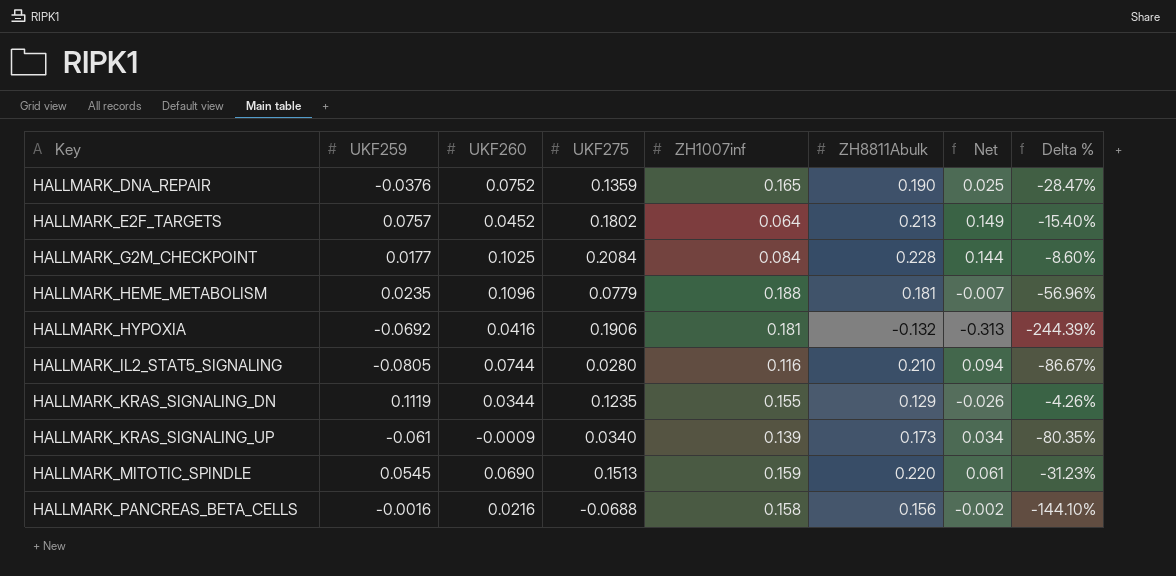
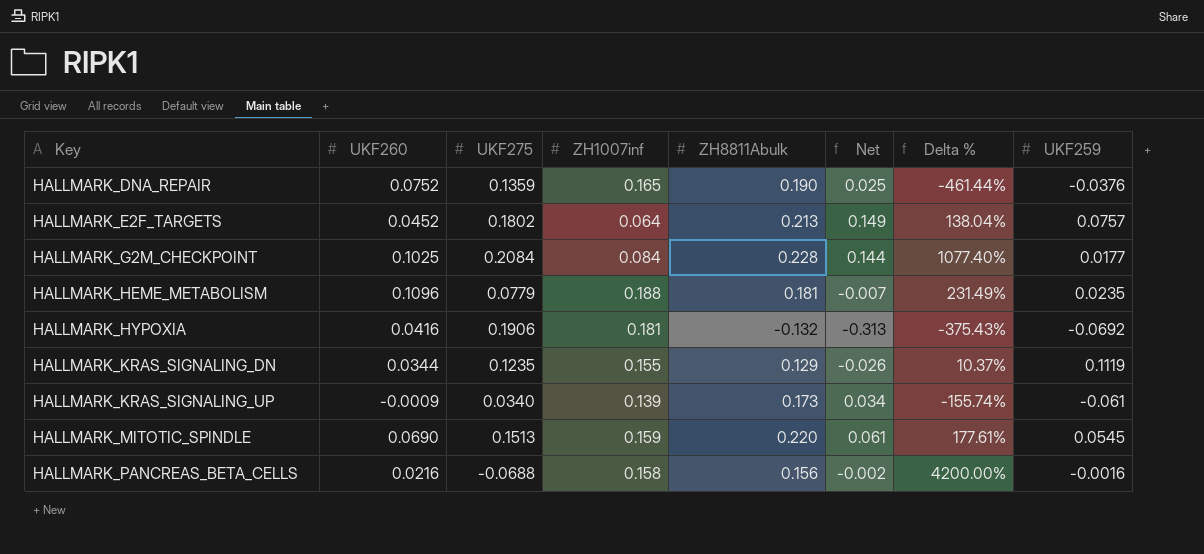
column Delta % | formula: ([UKF275] - [ZH8811Abulk]) / [ZH8811Abulk] -> ([UKF275] - [UKF259]) / [UKF259]
column UKF259 | position: 2 -> 8
row HALLMARK_IL2_STAT5_SIGNALING: -0.0805 | 0.0744 | 0.0280 | 0.116 | 0.210 | 0.094 | -86.67% -> none

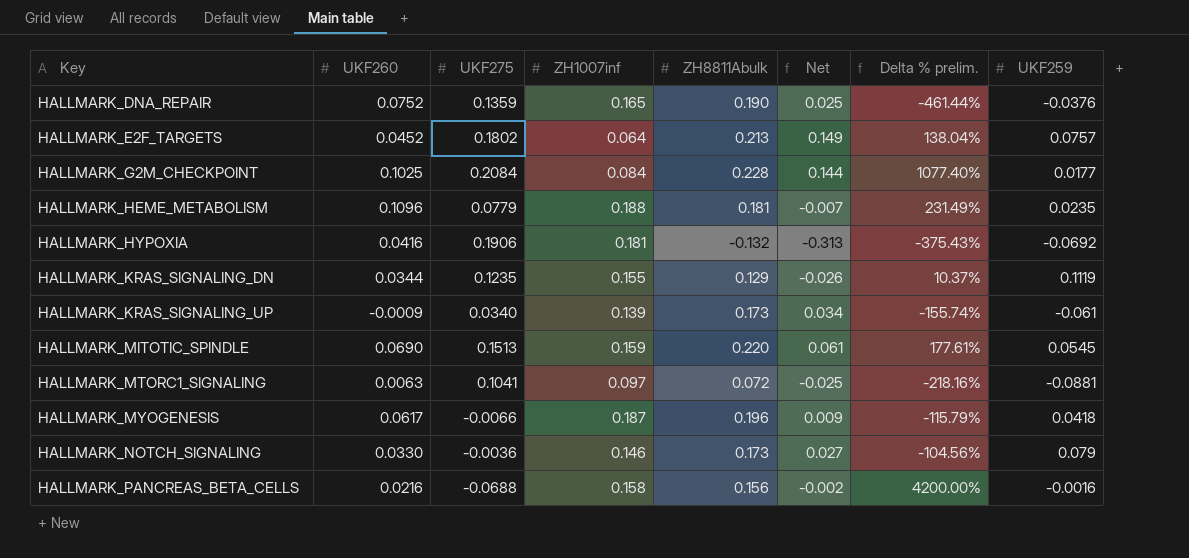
column name: Delta % -> Delta % prelim.
row HALLMARK_MTORC1_SIGNALING: none -> 0.0063 | 0.1041 | 0.097 | 0.072 | -0.025 | -218.16% | -0.0881
row HALLMARK_MYOGENESIS: none -> 0.0617 | -0.0066 | 0.187 | 0.196 | 0.009 | -115.79% | 0.0418
row HALLMARK_NOTCH_SIGNALING: none -> 0.0330 | -0.0036 | 0.146 | 0.173 | 0.027 | -104.56% | 0.079

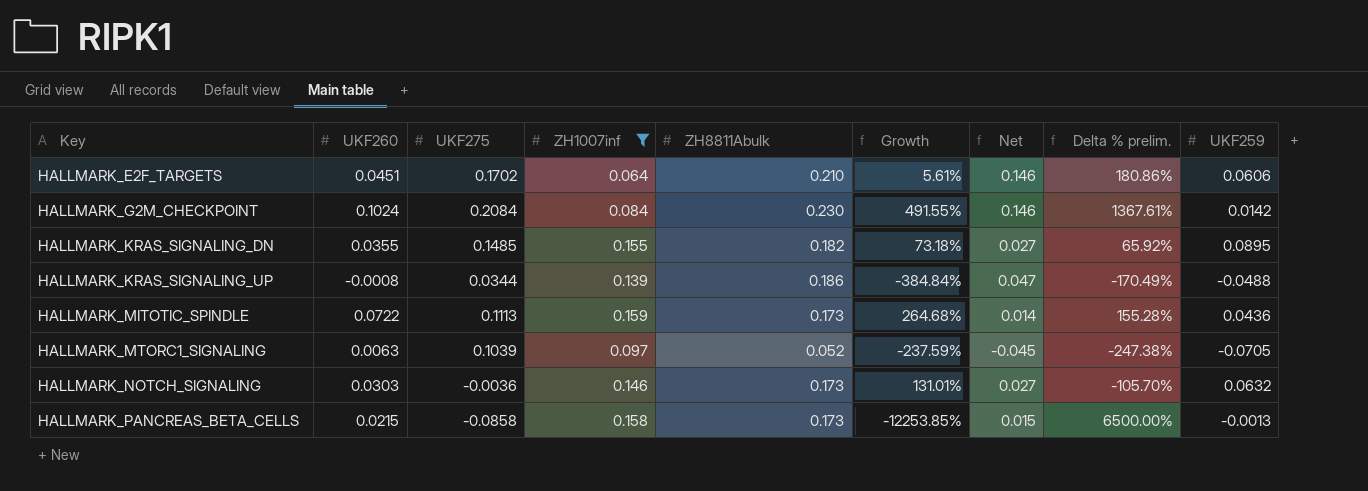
filter: none -> ZH1007inf <= 0.159
column Growth | formula: none -> ([ZH1007inf] - [UKF259]) / [UKF259]
HALLMARK_E2F_TARGETS | UKF260: 0.0452 -> 0.0451
HALLMARK_E2F_TARGETS | UKF275: 0.1802 -> 0.1702
HALLMARK_E2F_TARGETS | ZH8811Abulk: 0.213 -> 0.210
HALLMARK_E2F_TARGETS | Net: 0.149 -> 0.146
HALLMARK_E2F_TARGETS | Delta % prelim.: 138.04% -> 180.86%
HALLMARK_E2F_TARGETS | UKF259: 0.0757 -> 0.0606
HALLMARK_G2M_CHECKPOINT | UKF260: 0.1025 -> 0.1024
HALLMARK_G2M_CHECKPOINT | ZH8811Abulk: 0.228 -> 0.230
HALLMARK_G2M_CHECKPOINT | Net: 0.144 -> 0.146
HALLMARK_G2M_CHECKPOINT | Delta % prelim.: 1077.40% -> 1367.61%
HALLMARK_G2M_CHECKPOINT | UKF259: 0.0177 -> 0.0142
HALLMARK_KRAS_SIGNALING_DN | UKF260: 0.0344 -> 0.0355
HALLMARK_KRAS_SIGNALING_DN | UKF275: 0.1235 -> 0.1485
HALLMARK_KRAS_SIGNALING_DN | ZH8811Abulk: 0.129 -> 0.182
HALLMARK_KRAS_SIGNALING_DN | Net: -0.026 -> 0.027
HALLMARK_KRAS_SIGNALING_DN | Delta % prelim.: 10.37% -> 65.92%
HALLMARK_KRAS_SIGNALING_DN | UKF259: 0.1119 -> 0.0895
HALLMARK_KRAS_SIGNALING_UP | UKF260: -0.0009 -> -0.0008
HALLMARK_KRAS_SIGNALING_UP | UKF275: 0.0340 -> 0.0344
HALLMARK_KRAS_SIGNALING_UP | ZH8811Abulk: 0.173 -> 0.186
HALLMARK_KRAS_SIGNALING_UP | Net: 0.034 -> 0.047
HALLMARK_KRAS_SIGNALING_UP | Delta % prelim.: -155.74% -> -170.49%
HALLMARK_KRAS_SIGNALING_UP | UKF259: -0.061 -> -0.0488
HALLMARK_MITOTIC_SPINDLE | UKF260: 0.0690 -> 0.0722
HALLMARK_MITOTIC_SPINDLE | UKF275: 0.1513 -> 0.1113
HALLMARK_MITOTIC_SPINDLE | ZH8811Abulk: 0.220 -> 0.173
HALLMARK_MITOTIC_SPINDLE | Net: 0.061 -> 0.014
HALLMARK_MITOTIC_SPINDLE | Delta % prelim.: 177.61% -> 155.28%
HALLMARK_MITOTIC_SPINDLE | UKF259: 0.0545 -> 0.0436
HALLMARK_MTORC1_SIGNALING | UKF275: 0.1041 -> 0.1039
HALLMARK_MTORC1_SIGNALING | ZH8811Abulk: 0.072 -> 0.052
HALLMARK_MTORC1_SIGNALING | Net: -0.025 -> -0.045
HALLMARK_MTORC1_SIGNALING | Delta % prelim.: -218.16% -> -247.38%
HALLMARK_MTORC1_SIGNALING | UKF259: -0.0881 -> -0.0705
HALLMARK_NOTCH_SIGNALING | UKF260: 0.0330 -> 0.0303
HALLMARK_NOTCH_SIGNALING | Delta % prelim.: -104.56% -> -105.70%
HALLMARK_NOTCH_SIGNALING | UKF259: 0.079 -> 0.0632
HALLMARK_PANCREAS_BETA_CELLS | UKF260: 0.0216 -> 0.0215
HALLMARK_PANCREAS_BETA_CELLS | UKF275: -0.0688 -> -0.0858
HALLMARK_PANCREAS_BETA_CELLS | ZH8811Abulk: 0.156 -> 0.173
HALLMARK_PANCREAS_BETA_CELLS | Net: -0.002 -> 0.015
HALLMARK_PANCREAS_BETA_CELLS | Delta % prelim.: 4200.00% -> 6500.00%
HALLMARK_PANCREAS_BETA_CELLS | UKF259: -0.0016 -> -0.0013

